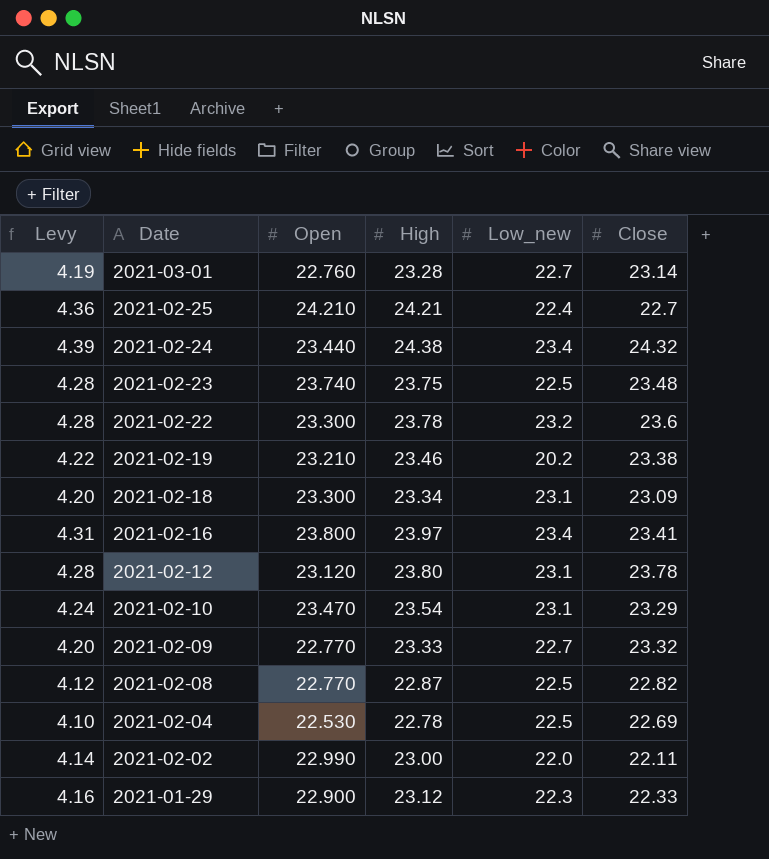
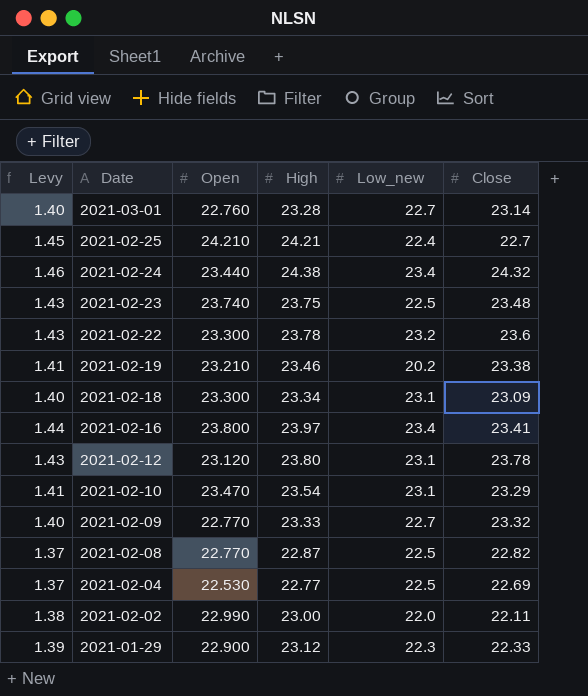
column Levy | formula: [High] * 0.18 -> [High] * 0.06
2021-02-04 | High: 22.78 -> 22.77

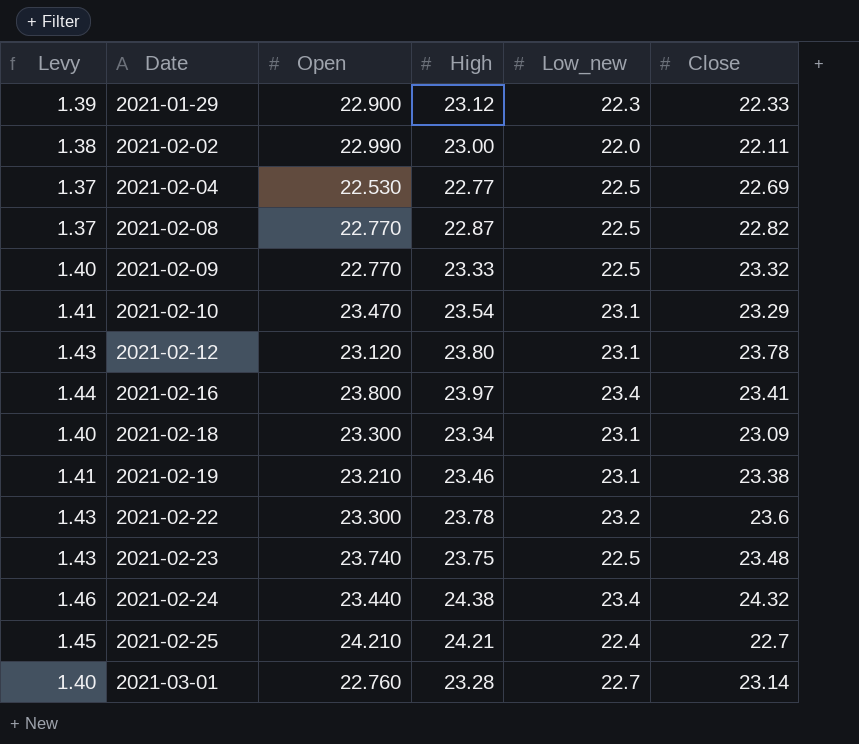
row order: Date descending -> Date ascending
2021-02-09 | Low_new: 22.7 -> 22.5
2021-02-19 | Low_new: 20.2 -> 23.1

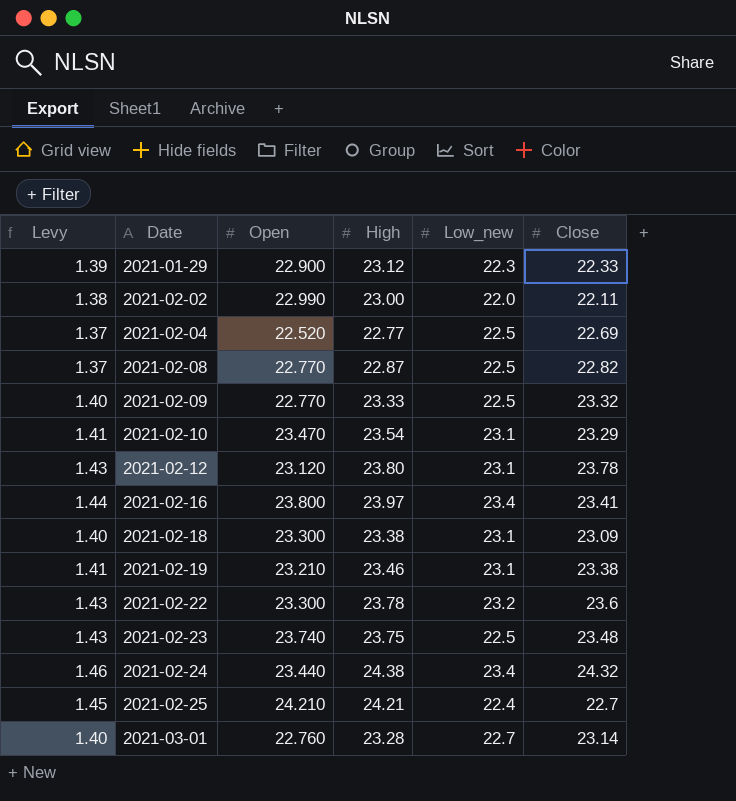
2021-02-04 | Open: 22.530 -> 22.520
2021-02-18 | High: 23.34 -> 23.38

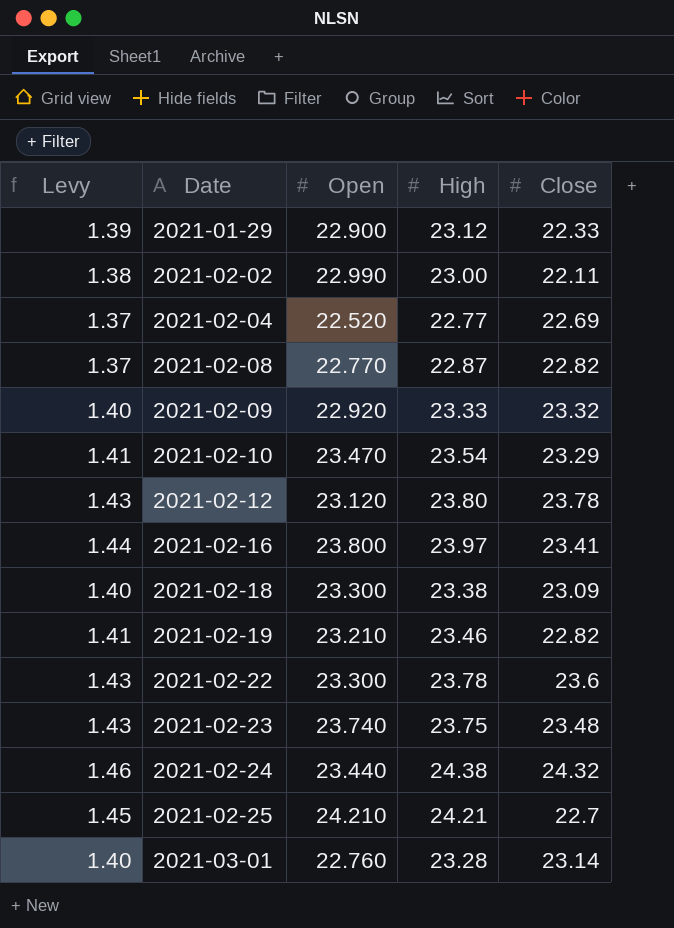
column Low_new | position: 5 -> none
2021-02-09 | Open: 22.770 -> 22.920
2021-02-19 | Close: 23.38 -> 22.82

